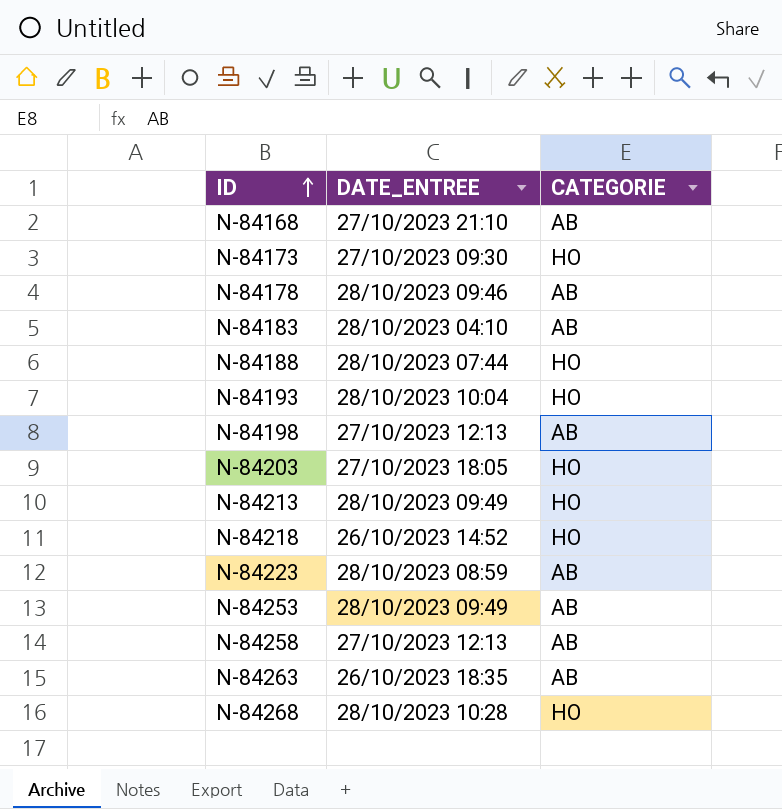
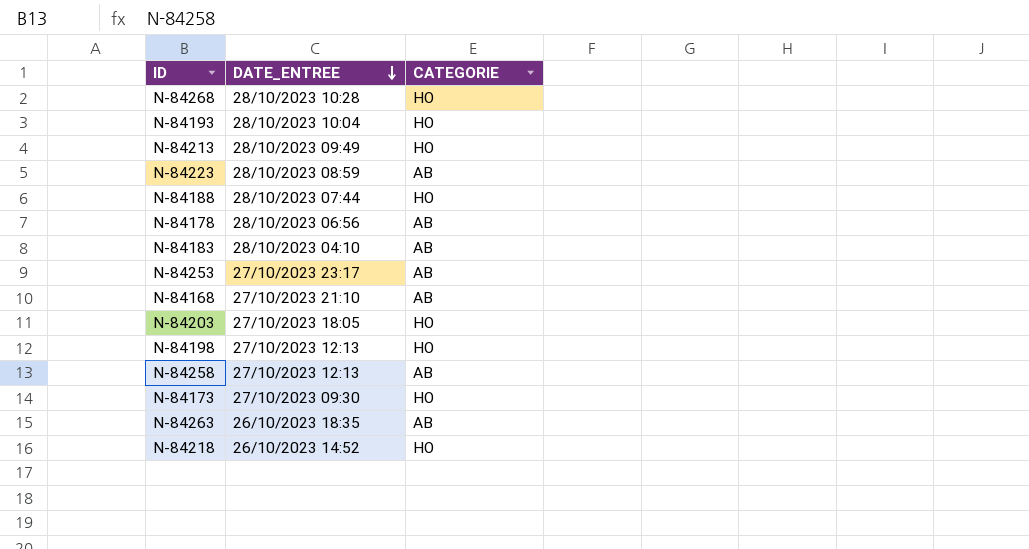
row order: ID ascending -> DATE_ENTREE descending
N-84178 | DATE_ENTREE: 28/10/2023 09:46 -> 28/10/2023 06:56
N-84253 | DATE_ENTREE: 28/10/2023 09:49 -> 27/10/2023 23:17
N-84198 | CATEGORIE: AB -> HO

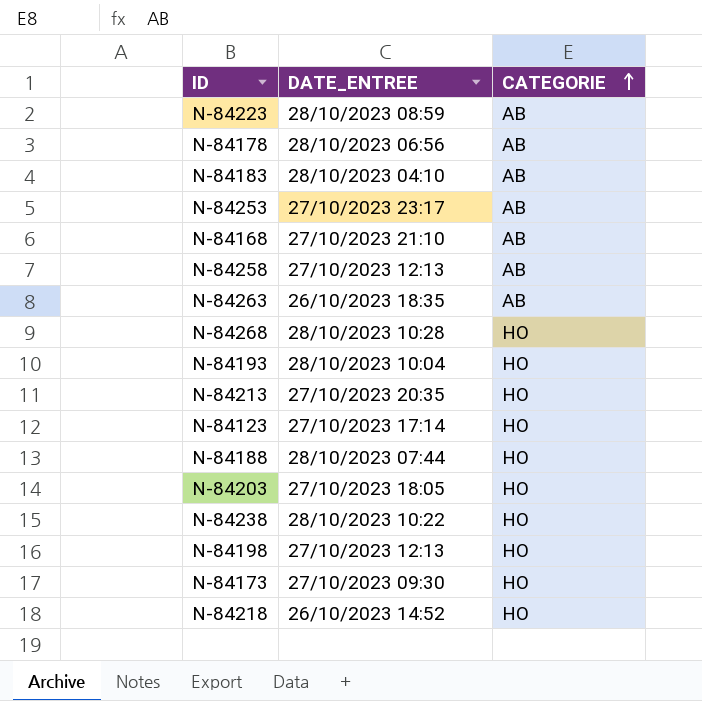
row order: DATE_ENTREE descending -> CATEGORIE ascending
N-84213 | DATE_ENTREE: 28/10/2023 09:49 -> 27/10/2023 20:35
row N-84123: none -> 27/10/2023 17:14 | HO
row N-84238: none -> 28/10/2023 10:22 | HO

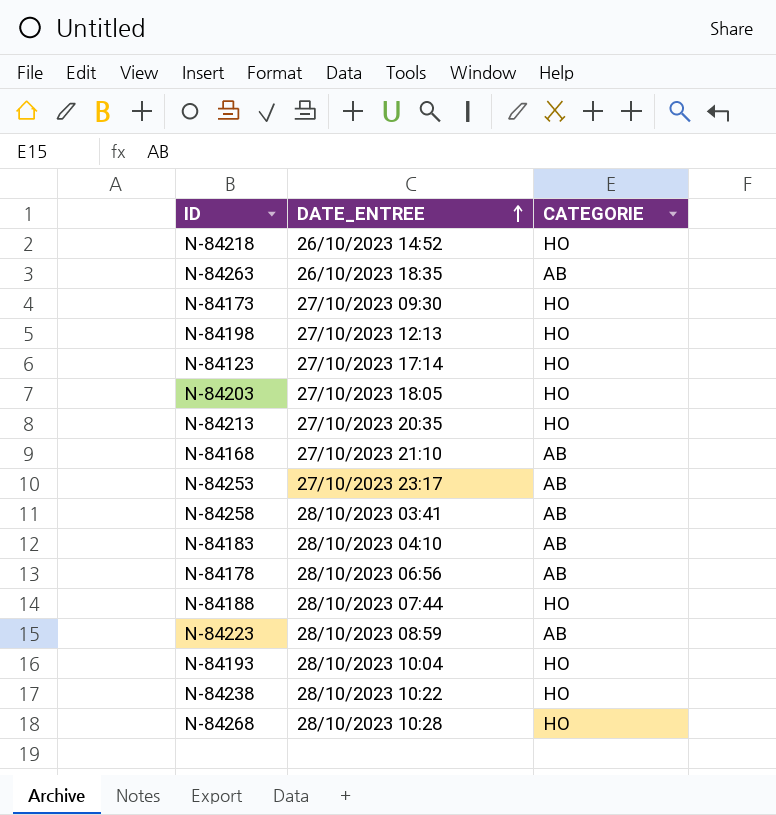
row order: CATEGORIE ascending -> DATE_ENTREE ascending
N-84258 | DATE_ENTREE: 27/10/2023 12:13 -> 28/10/2023 03:41

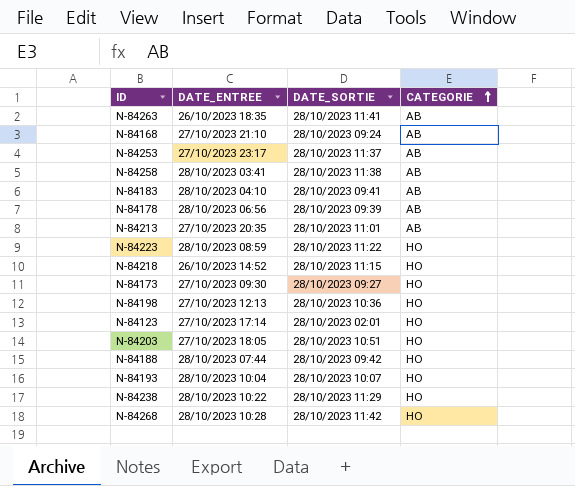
row order: DATE_ENTREE ascending -> CATEGORIE ascending
column DATE_SORTIE | position: none -> 3
N-84213 | CATEGORIE: HO -> AB
N-84223 | CATEGORIE: AB -> HO

